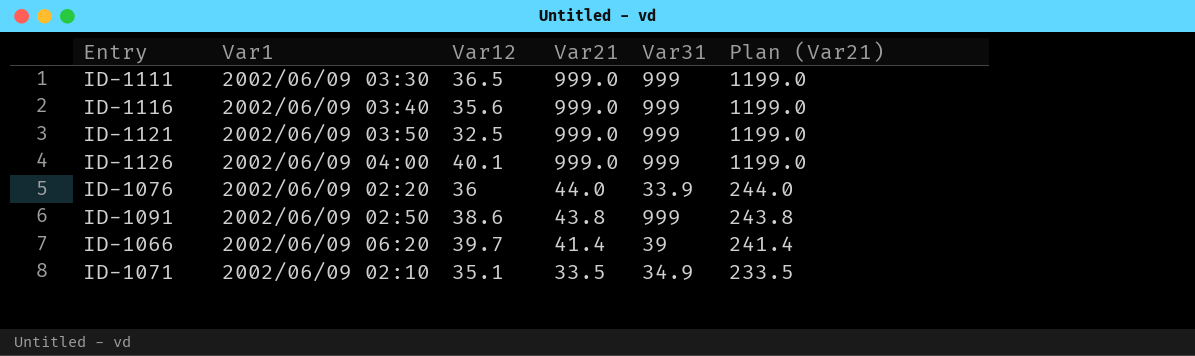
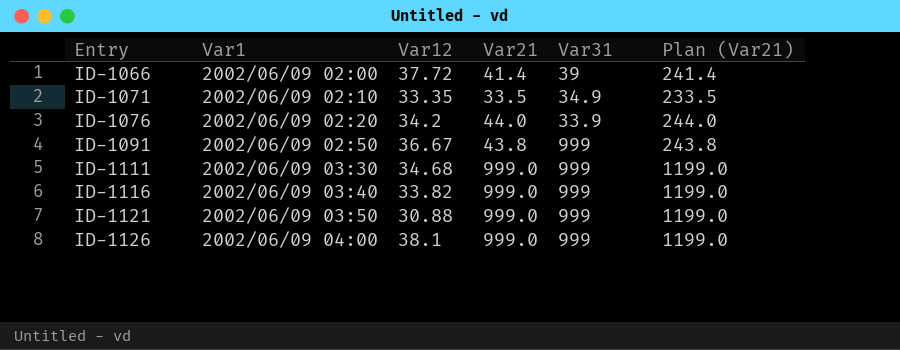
row order: Var21 descending -> Entry ascending
ID-1066 | Var1: 2002/06/09 06:20 -> 2002/06/09 02:00
ID-1066 | Var12: 39.7 -> 37.72
ID-1071 | Var12: 35.1 -> 33.35
ID-1076 | Var12: 36 -> 34.2
ID-1091 | Var12: 38.6 -> 36.67
ID-1111 | Var12: 36.5 -> 34.68
ID-1116 | Var12: 35.6 -> 33.82
ID-1121 | Var12: 32.5 -> 30.88
ID-1126 | Var12: 40.1 -> 38.1

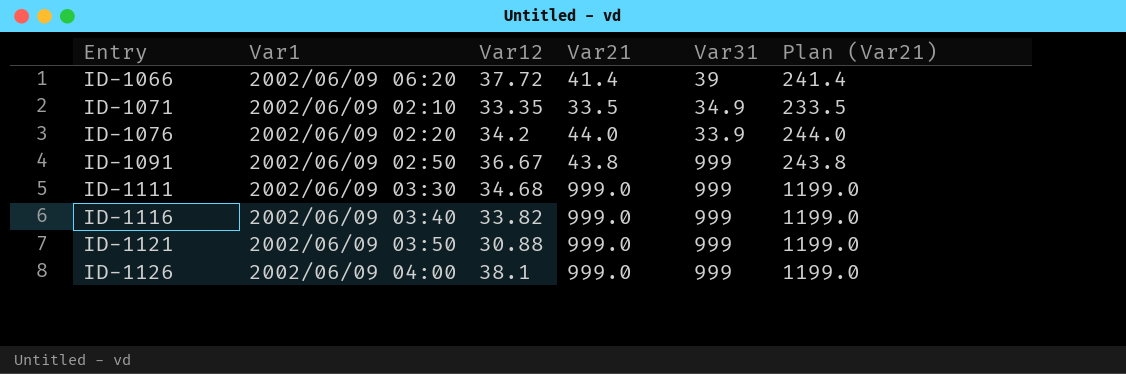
ID-1066 | Var1: 2002/06/09 02:00 -> 2002/06/09 06:20

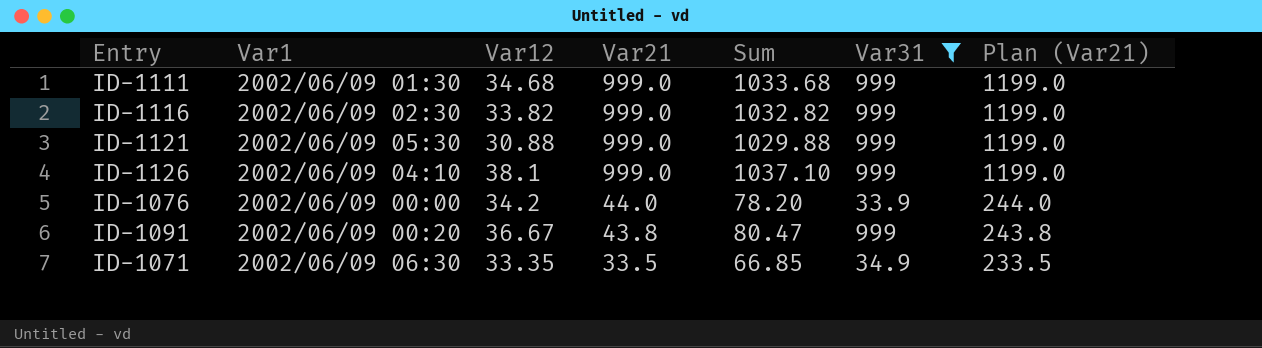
filter: none -> Var31 != 39
row order: Entry ascending -> Var21 descending
column Sum | formula: none -> [Var12] + [Var21]
ID-1111 | Var1: 2002/06/09 03:30 -> 2002/06/09 01:30
ID-1116 | Var1: 2002/06/09 03:40 -> 2002/06/09 02:30
ID-1121 | Var1: 2002/06/09 03:50 -> 2002/06/09 05:30
ID-1126 | Var1: 2002/06/09 04:00 -> 2002/06/09 04:10
ID-1076 | Var1: 2002/06/09 02:20 -> 2002/06/09 00:00
ID-1091 | Var1: 2002/06/09 02:50 -> 2002/06/09 00:20
ID-1071 | Var1: 2002/06/09 02:10 -> 2002/06/09 06:30

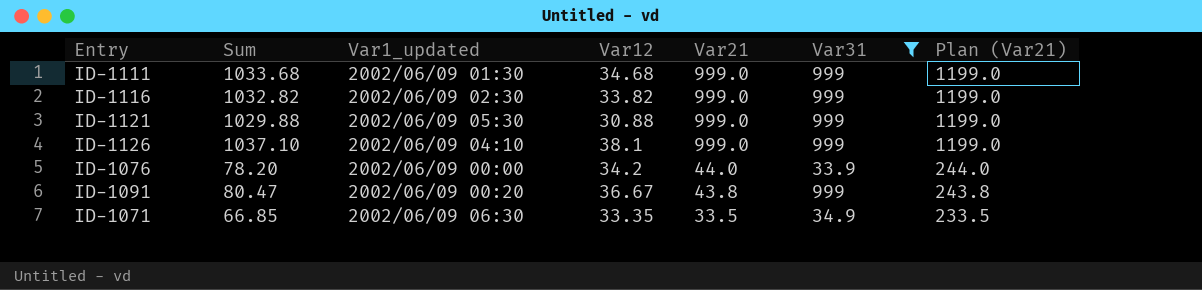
column Sum | position: 5 -> 2
column name: Var1 -> Var1_updated

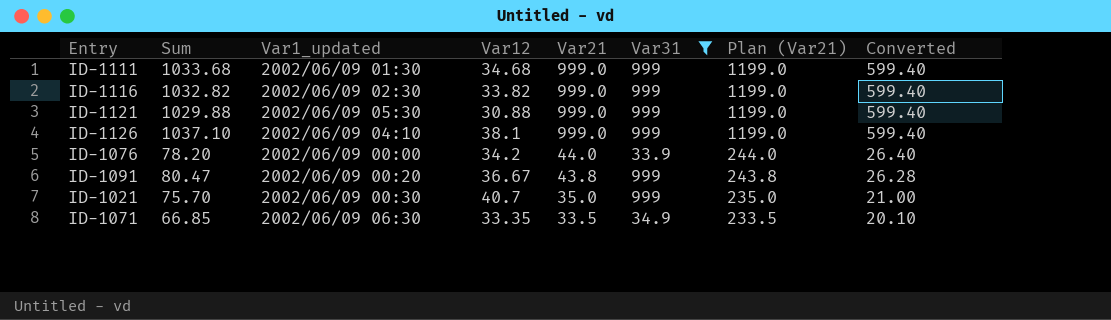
column Converted | formula: none -> [Var21] * 0.6
row ID-1021: none -> 75.70 | 2002/06/09 00:30 | 40.7 | 35.0 | 999 | 235.0 | 21.00

